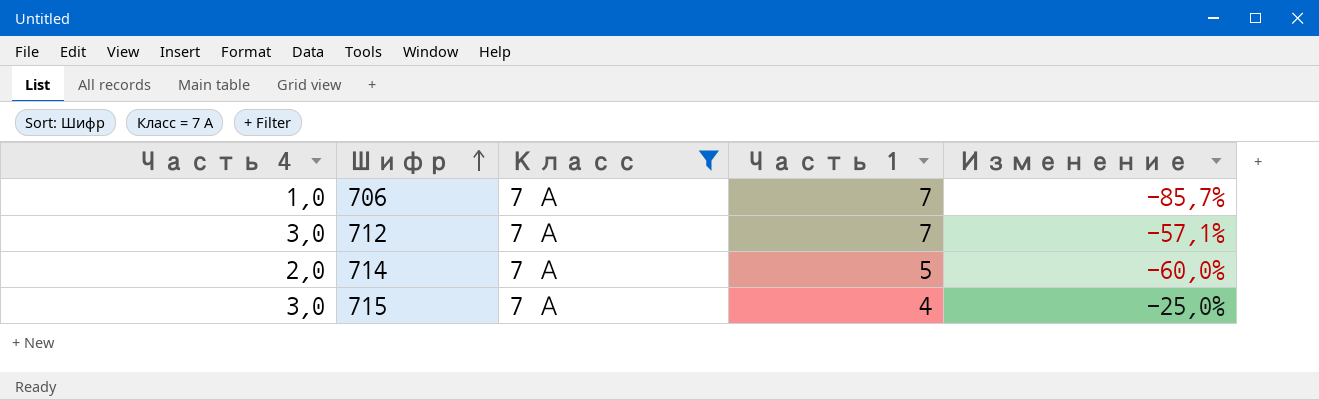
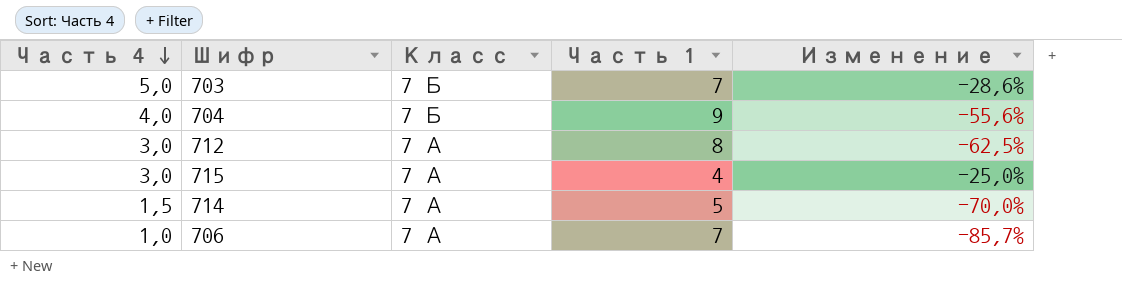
filter: Класс = 7 А -> none
row order: Шифр ascending -> Часть 4 descending
712 | Часть 1: 7 -> 8
712 | Изменение: -57,1% -> -62,5%
714 | Часть 4: 2,0 -> 1,5
714 | Изменение: -60,0% -> -70,0%

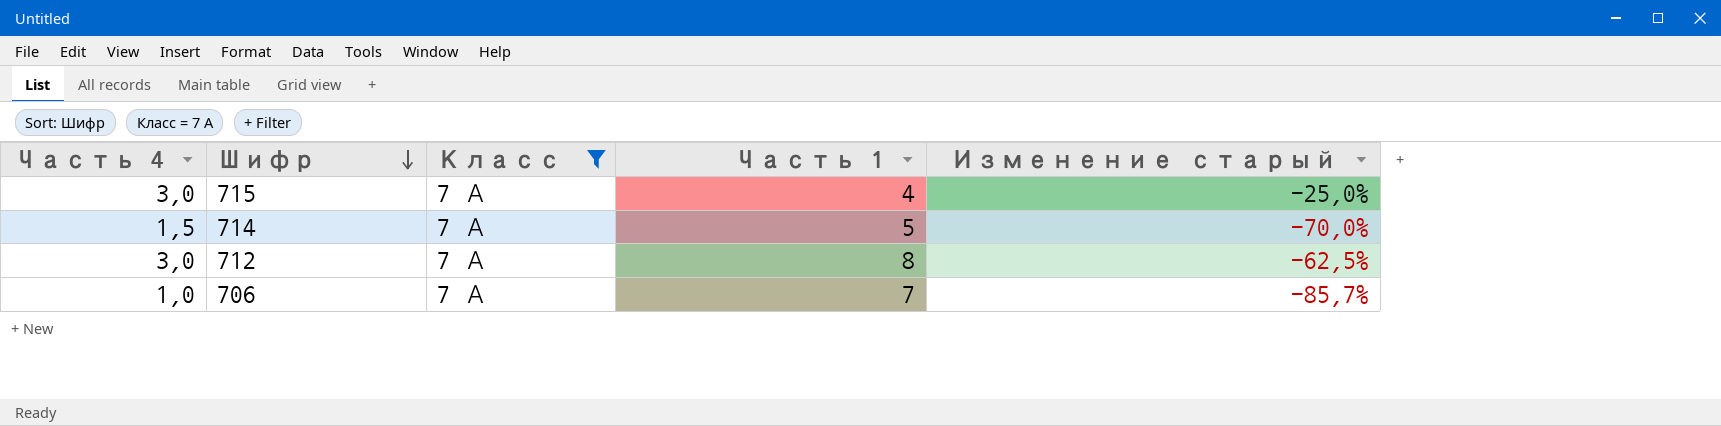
filter: none -> Класс = 7 А
row order: Часть 4 descending -> Шифр descending
column name: Изменение -> Изменение старый

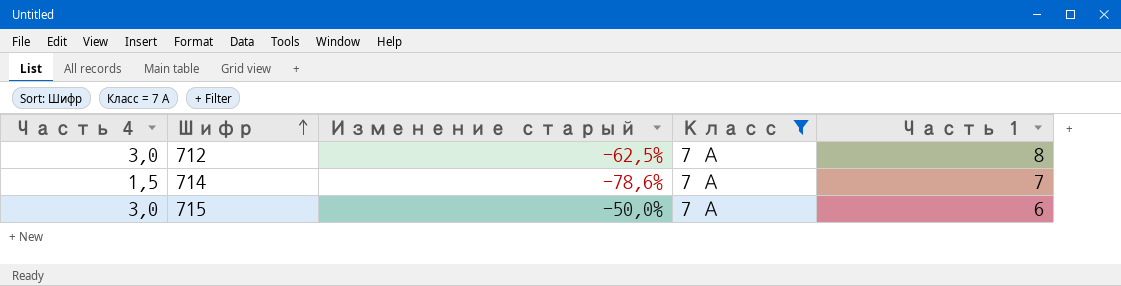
row order: Шифр descending -> Шифр ascending
column Изменение старый | position: 5 -> 3
row 706: 1,0 | 7 А | 7 | -85,7% -> none
714 | Изменение старый: -70,0% -> -78,6%
714 | Часть 1: 5 -> 7
715 | Изменение старый: -25,0% -> -50,0%
715 | Часть 1: 4 -> 6

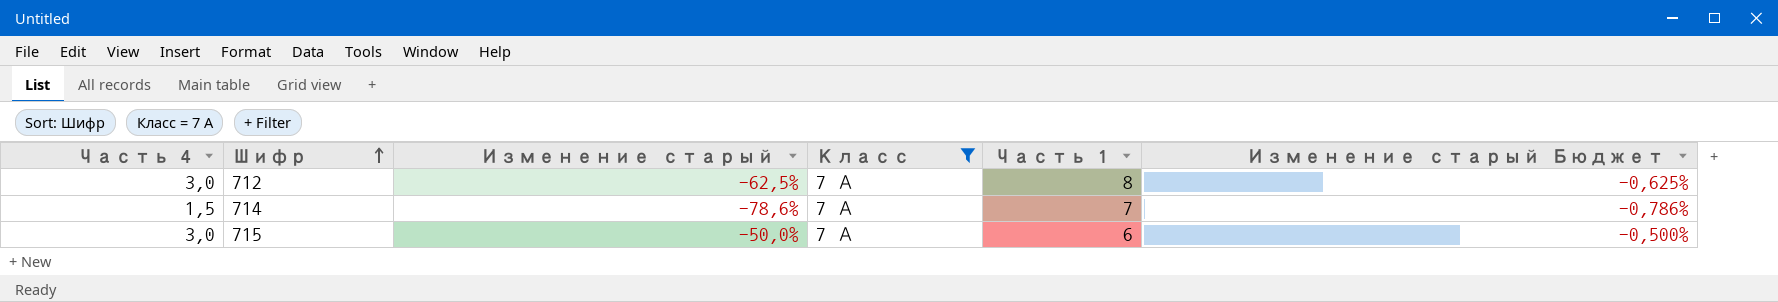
column Изменение старый Бюджет | formula: none -> [Изменение старый] * 0,01

